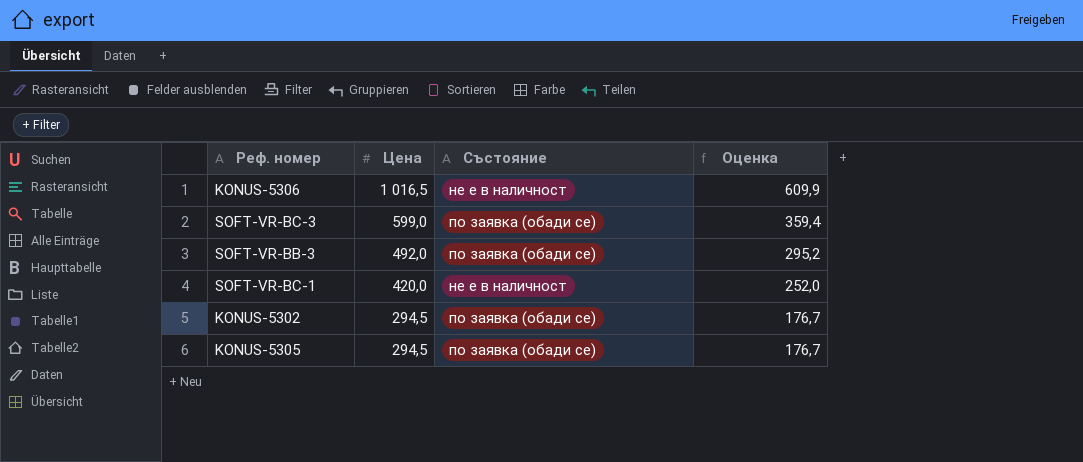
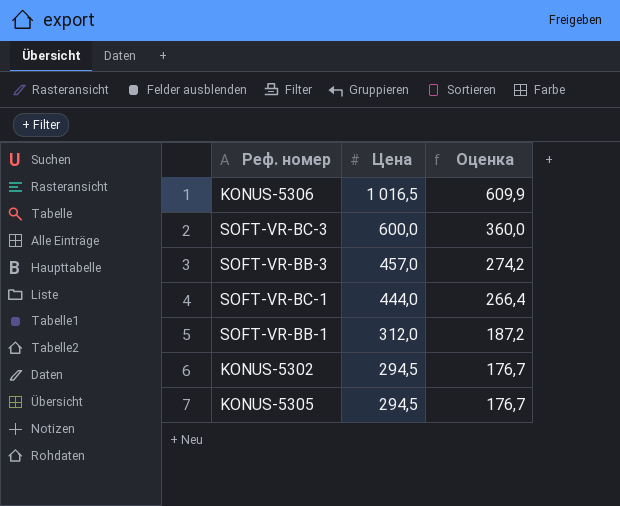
column Състояние | position: 3 -> none
SOFT-VR-BC-3 | Цена: 599,0 -> 600,0
SOFT-VR-BC-3 | Оценка: 359,4 -> 360,0
SOFT-VR-BB-3 | Цена: 492,0 -> 457,0
SOFT-VR-BB-3 | Оценка: 295,2 -> 274,2
SOFT-VR-BC-1 | Цена: 420,0 -> 444,0
SOFT-VR-BC-1 | Оценка: 252,0 -> 266,4
row SOFT-VR-BB-1: none -> 312,0 | 187,2

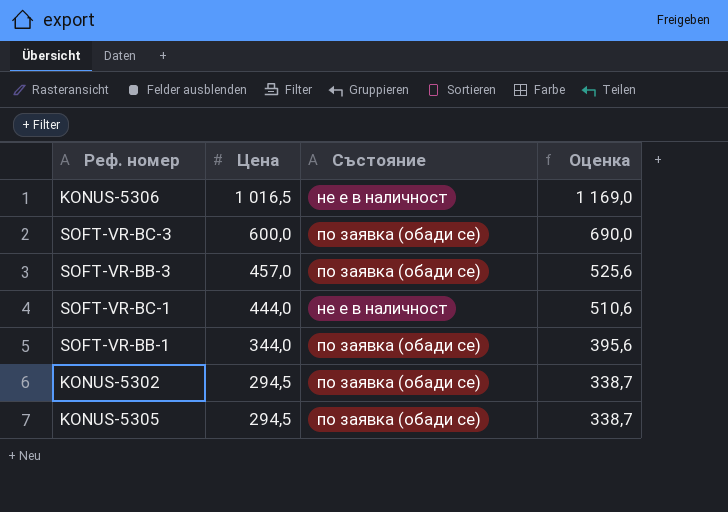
column Състояние | position: none -> 3
column Оценка | formula: [Цена] * 0,6 -> [Цена] * 1,15
SOFT-VR-BB-1 | Цена: 312,0 -> 344,0

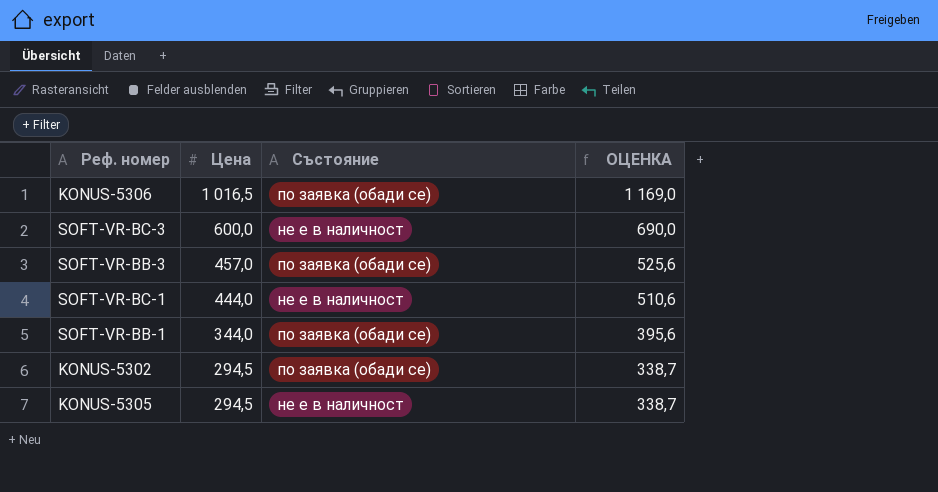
column name: Оценка -> ОЦЕНКА
KONUS-5306 | Състояние: не е в наличност -> по заявка (обади се)
SOFT-VR-BC-3 | Състояние: по заявка (обади се) -> не е в наличност
KONUS-5305 | Състояние: по заявка (обади се) -> не е в наличност

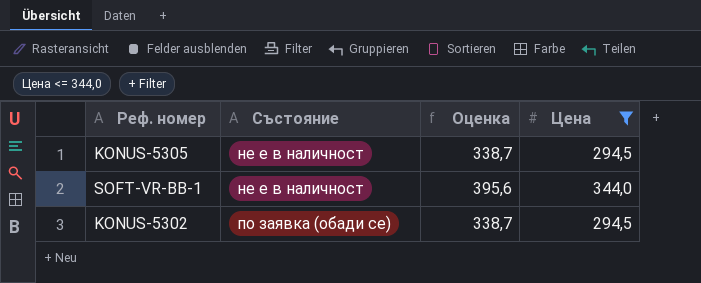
filter: none -> Цена <= 344,0
row order: Цена descending -> Състояние ascending
column name: ОЦЕНКА -> Оценка
column Цена | position: 2 -> 4
SOFT-VR-BB-1 | Състояние: по заявка (обади се) -> не е в наличност

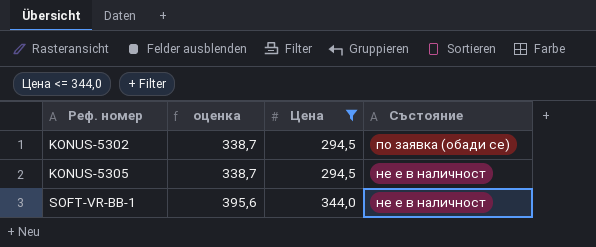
row order: Състояние ascending -> Реф. номер ascending
column name: Оценка -> оценка
column Състояние | position: 2 -> 4

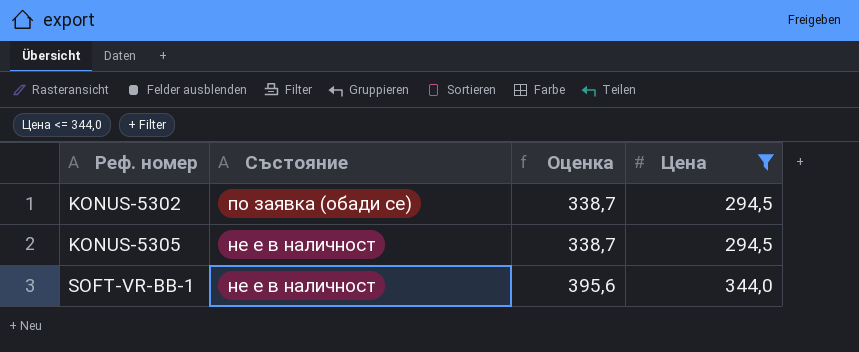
column Състояние | position: 4 -> 2
column name: оценка -> Оценка

